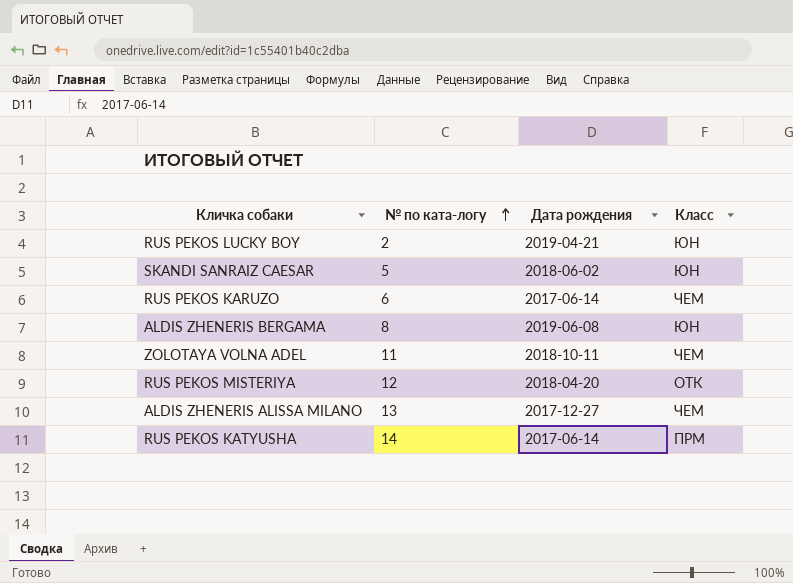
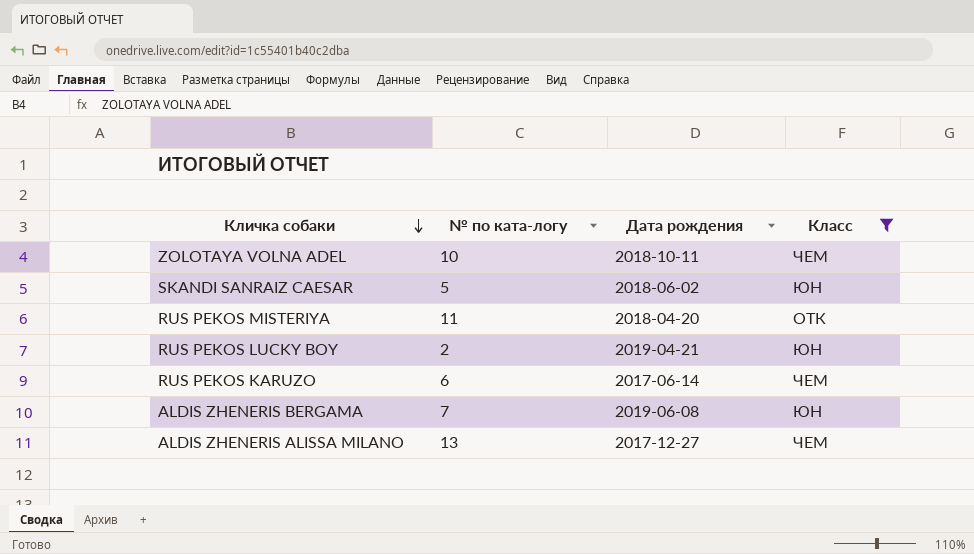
filter: none -> Класс != ПРМ
row order: № по ката-логу ascending -> Кличка собаки descending
ZOLOTAYA VOLNA ADEL | № по ката-логу: 11 -> 10
RUS PEKOS MISTERIYA | № по ката-логу: 12 -> 11
ALDIS ZHENERIS BERGAMA | № по ката-логу: 8 -> 7

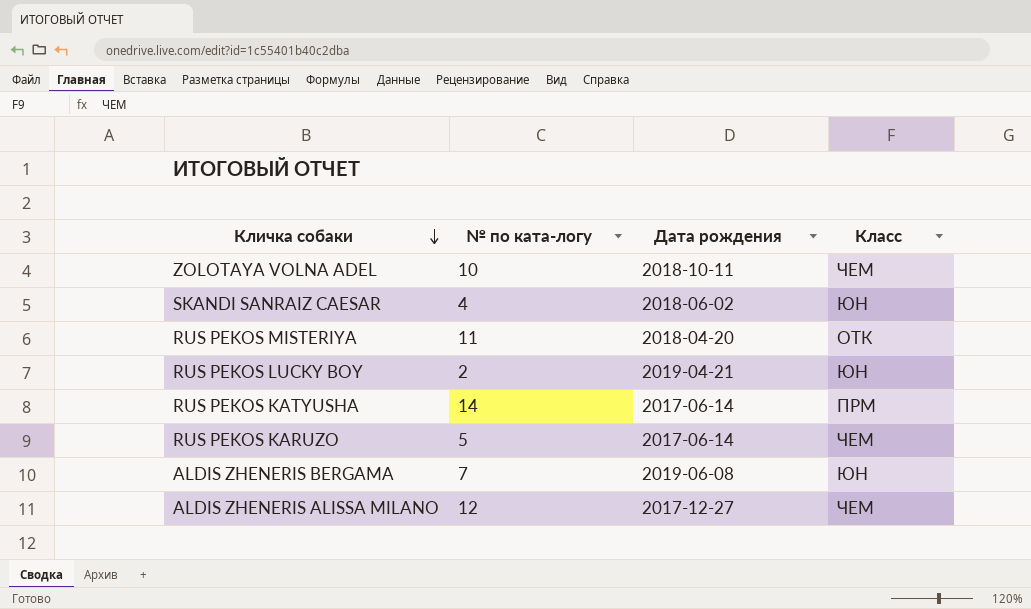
filter: Класс != ПРМ -> none
SKANDI SANRAIZ CAESAR | № по ката-логу: 5 -> 4
RUS PEKOS KARUZO | № по ката-логу: 6 -> 5
ALDIS ZHENERIS ALISSA MILANO | № по ката-логу: 13 -> 12

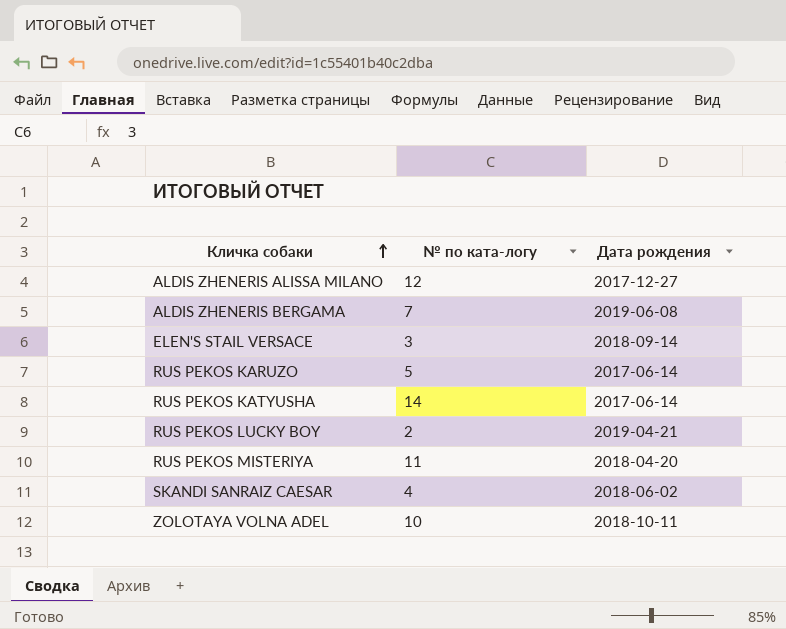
row order: Кличка собаки descending -> Кличка собаки ascending
column Класс | position: 4 -> none
row ELEN'S STAIL VERSACE: none -> 3 | 2018-09-14

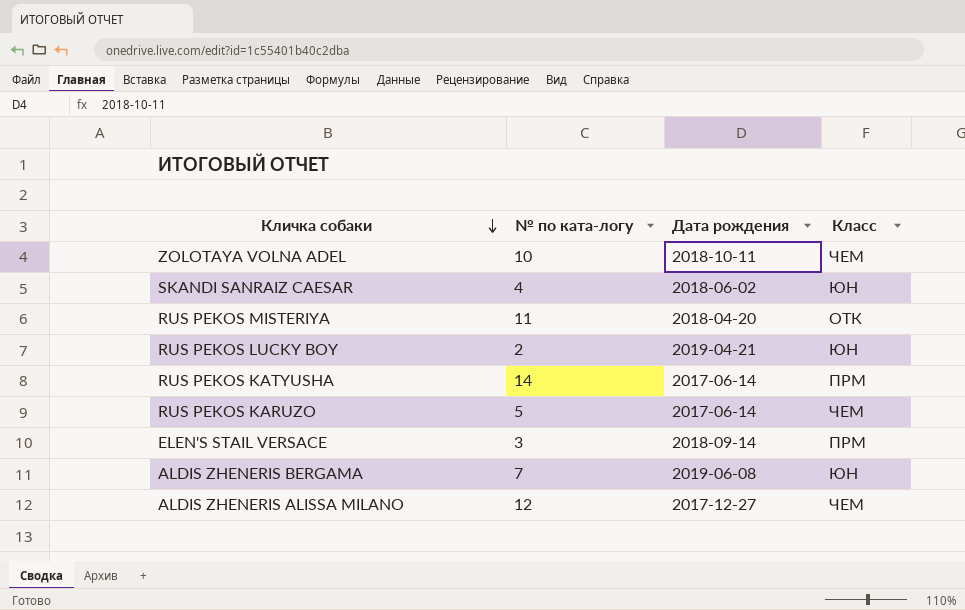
row order: Кличка собаки ascending -> Кличка собаки descending
column Класс | position: none -> 4

